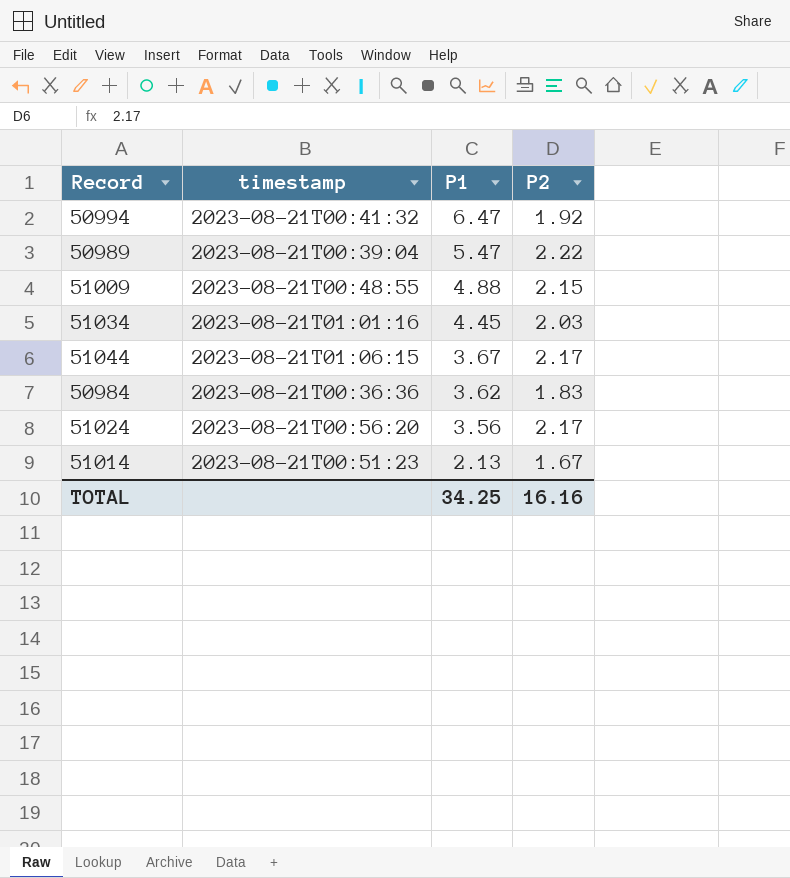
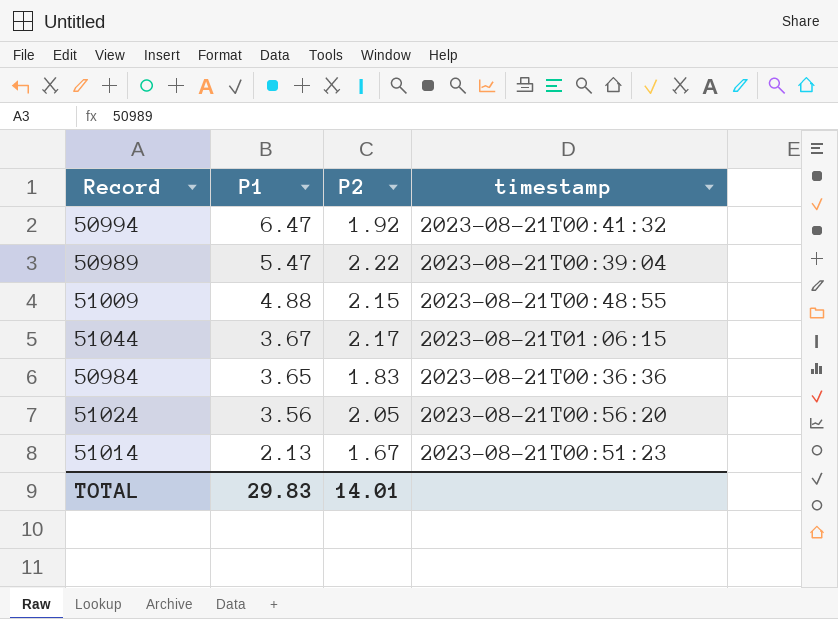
column timestamp | position: 2 -> 4
row 51034: 2023-08-21T01:01:16 | 4.45 | 2.03 -> none
50984 | P1: 3.62 -> 3.65
51024 | P2: 2.17 -> 2.05
TOTAL | P1: 34.25 -> 29.83
TOTAL | P2: 16.16 -> 14.01

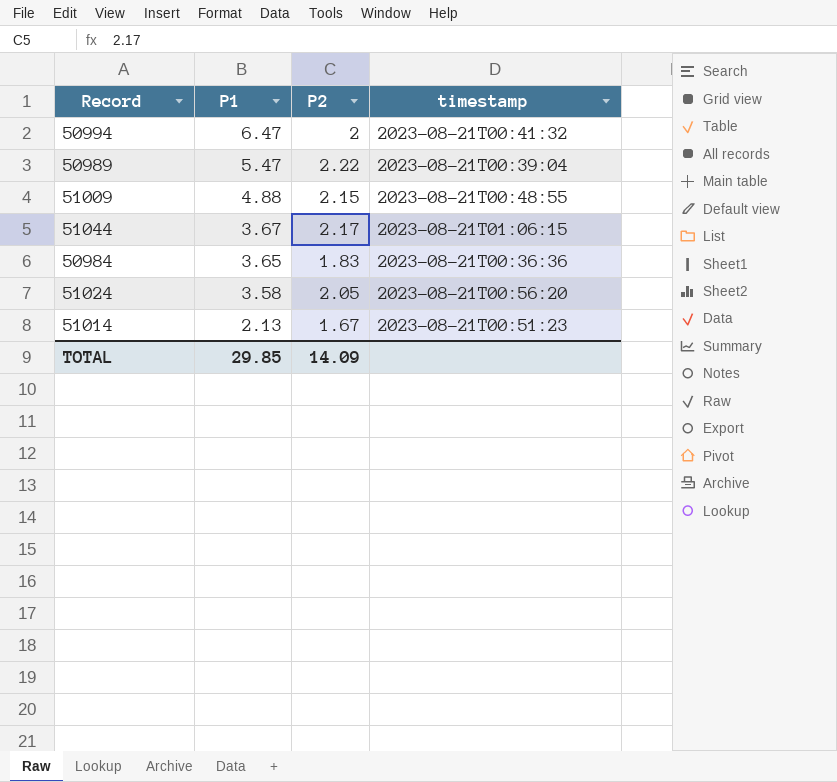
50994 | P2: 1.92 -> 2
51024 | P1: 3.56 -> 3.58
TOTAL | P1: 29.83 -> 29.85
TOTAL | P2: 14.01 -> 14.09

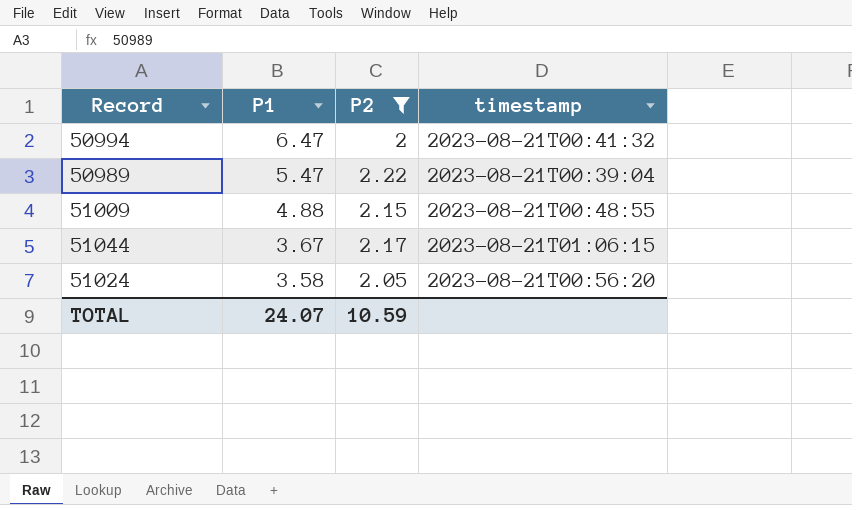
filter: none -> P2 >= 2
TOTAL | P1: 29.85 -> 24.07
TOTAL | P2: 14.09 -> 10.59

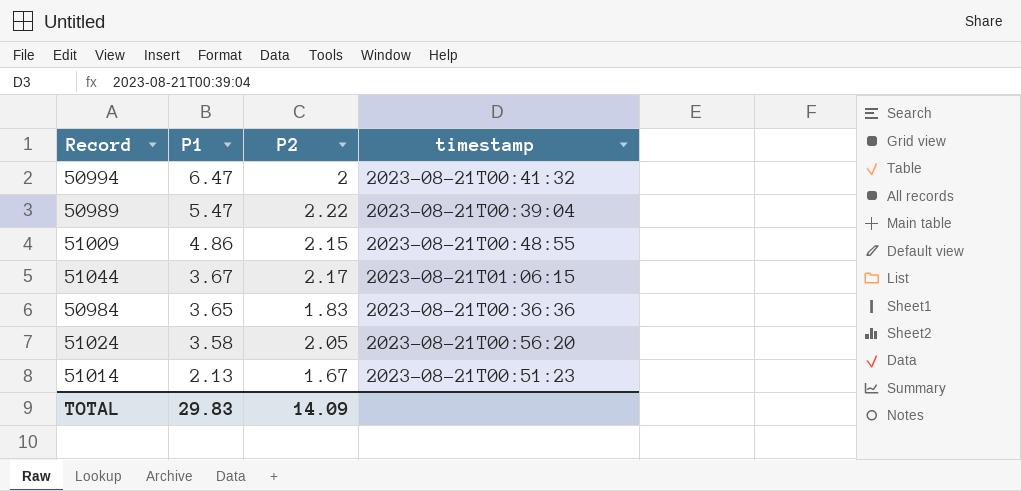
filter: P2 >= 2 -> none
51009 | P1: 4.88 -> 4.86
TOTAL | P1: 24.07 -> 29.83
TOTAL | P2: 10.59 -> 14.09

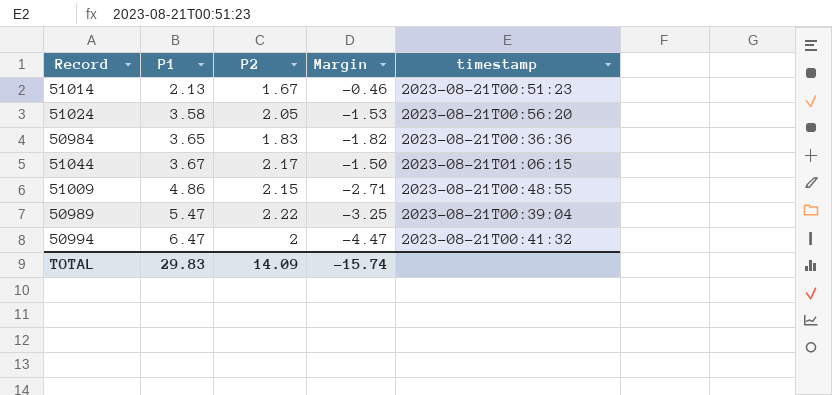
row order: P1 descending -> P1 ascending
column Margin | formula: none -> [P2] - [P1]

